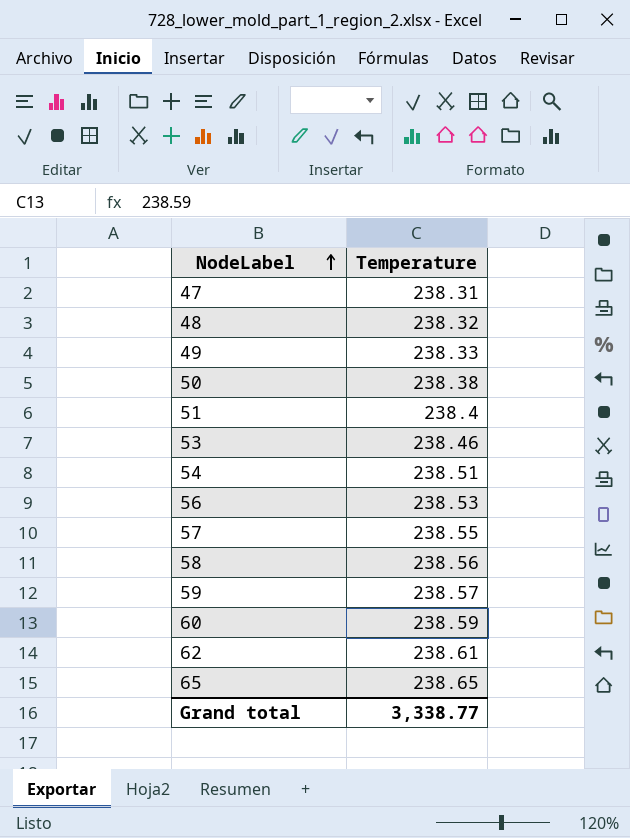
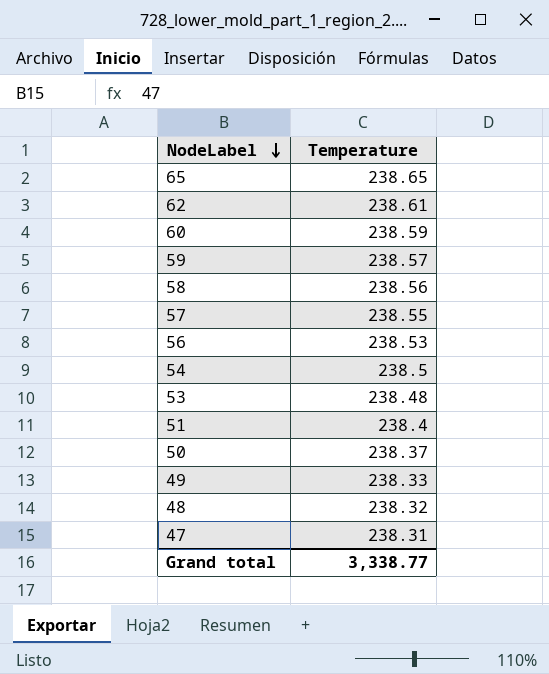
row order: NodeLabel ascending -> NodeLabel descending
54 | Temperature: 238.51 -> 238.5
53 | Temperature: 238.46 -> 238.48
50 | Temperature: 238.38 -> 238.37

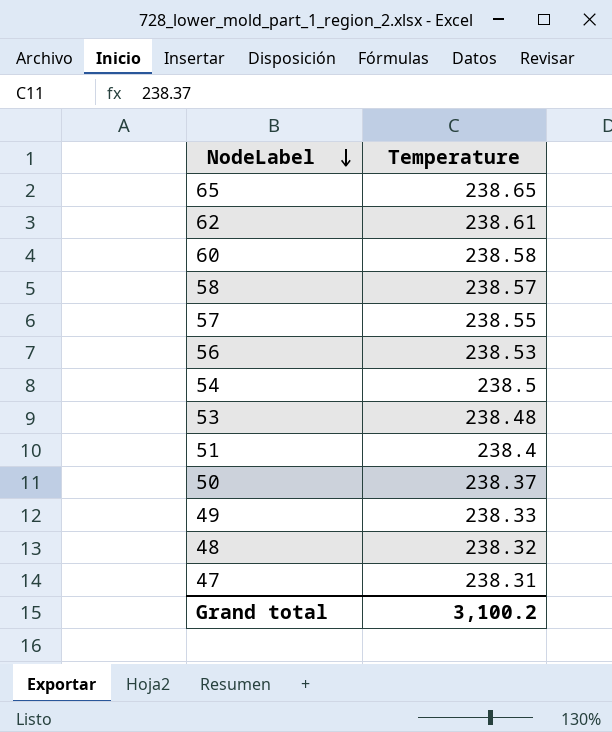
row 59: 238.57 -> none
60 | Temperature: 238.59 -> 238.58
58 | Temperature: 238.56 -> 238.57
Grand total | Temperature: 3,338.77 -> 3,100.2

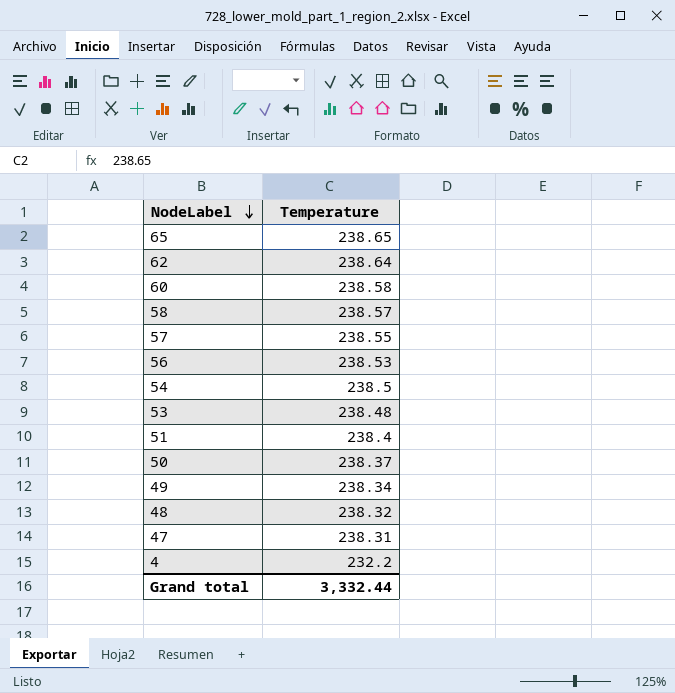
62 | Temperature: 238.61 -> 238.64
49 | Temperature: 238.33 -> 238.34
row 4: none -> 232.2
Grand total | Temperature: 3,100.2 -> 3,332.44

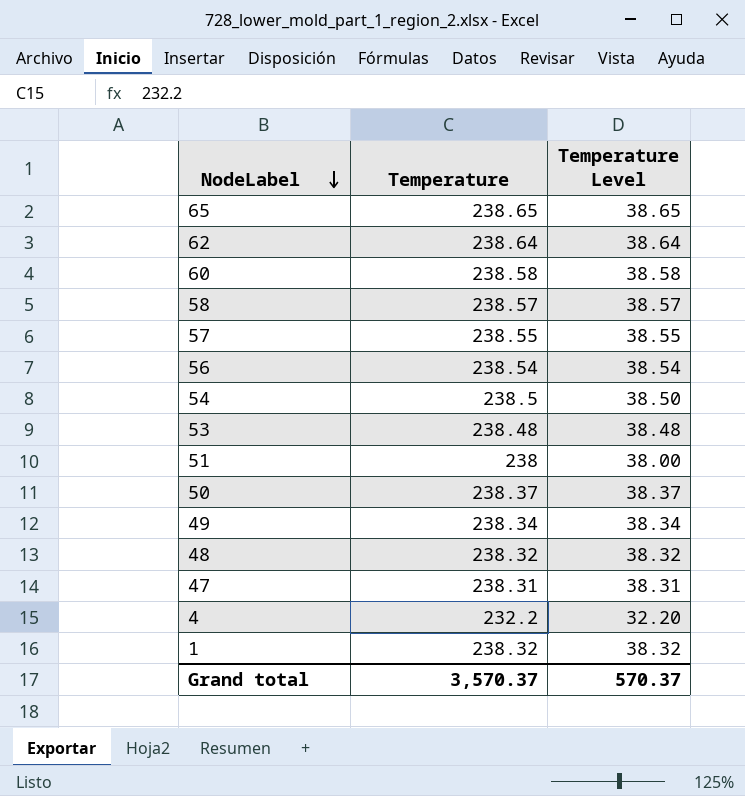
column Temperature Level | formula: none -> [Temperature] - 200
56 | Temperature: 238.53 -> 238.54
51 | Temperature: 238.4 -> 238
row 1: none -> 238.32 | 38.32
Grand total | Temperature: 3,332.44 -> 3,570.37

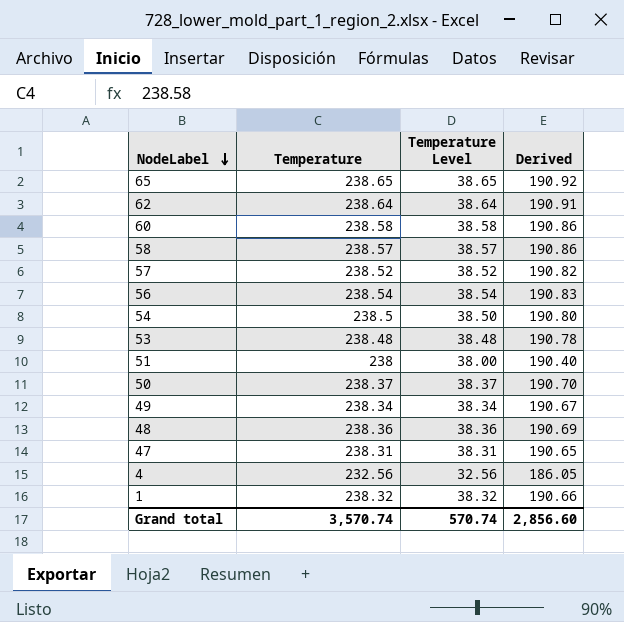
column Derived | formula: none -> [Temperature] * 0.8
57 | Temperature: 238.55 -> 238.52
57 | Temperature Level: 38.55 -> 38.52
48 | Temperature: 238.32 -> 238.36
48 | Temperature Level: 38.32 -> 38.36
4 | Temperature: 232.2 -> 232.56
4 | Temperature Level: 32.20 -> 32.56
Grand total | Temperature: 3,570.37 -> 3,570.74
Grand total | Temperature Level: 570.37 -> 570.74

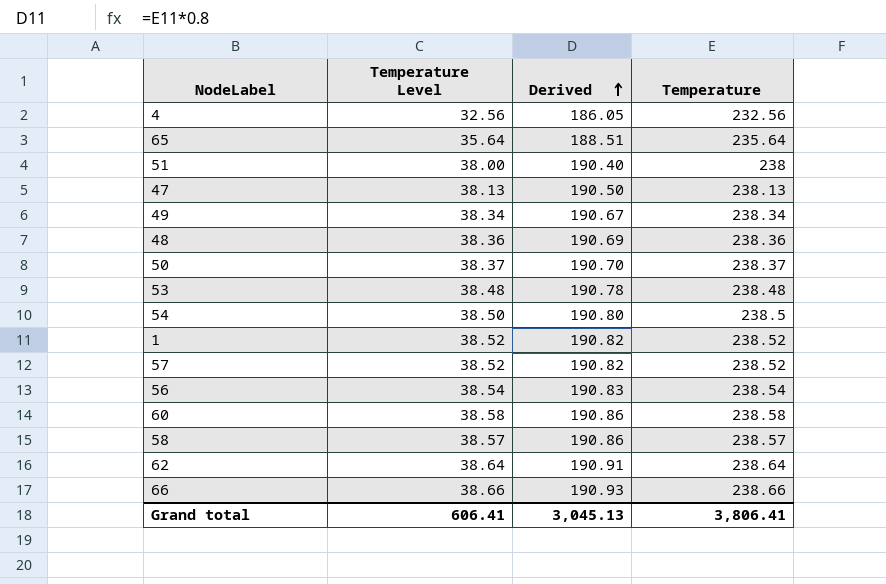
row order: NodeLabel descending -> Derived ascending
column Temperature | position: 2 -> 4
65 | Temperature Level: 38.65 -> 35.64
65 | Derived: 190.92 -> 188.51
65 | Temperature: 238.65 -> 235.64
47 | Temperature Level: 38.31 -> 38.13
47 | Derived: 190.65 -> 190.50
47 | Temperature: 238.31 -> 238.13
1 | Temperature Level: 38.32 -> 38.52
1 | Derived: 190.66 -> 190.82
1 | Temperature: 238.32 -> 238.52
row 66: none -> 38.66 | 190.93 | 238.66
Grand total | Temperature Level: 570.74 -> 606.41
Grand total | Derived: 2,856.60 -> 3,045.13
Grand total | Temperature: 3,570.74 -> 3,806.41

